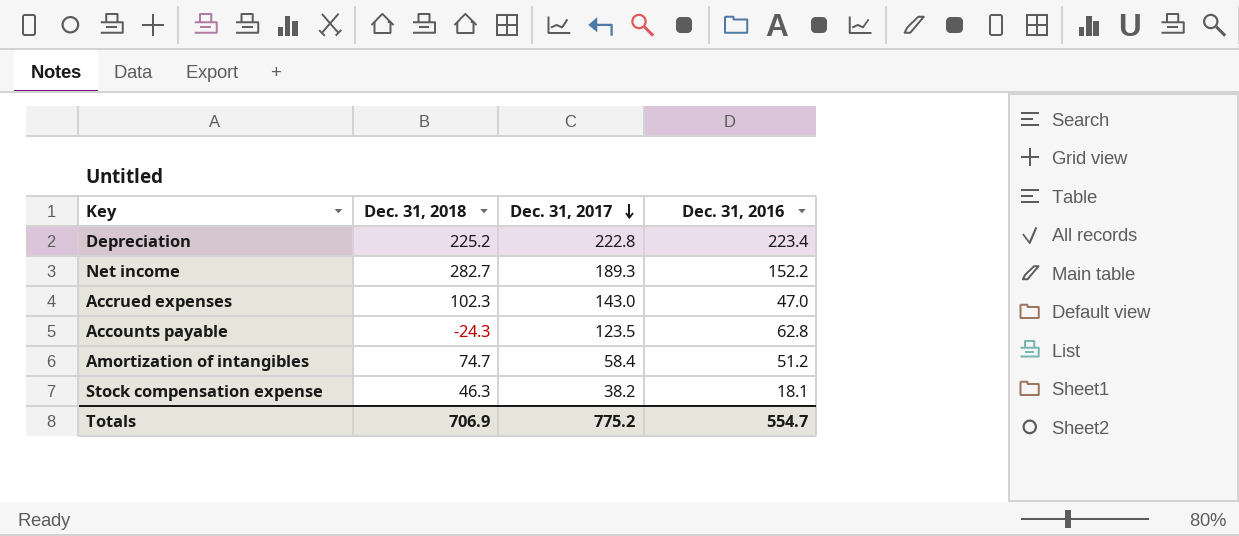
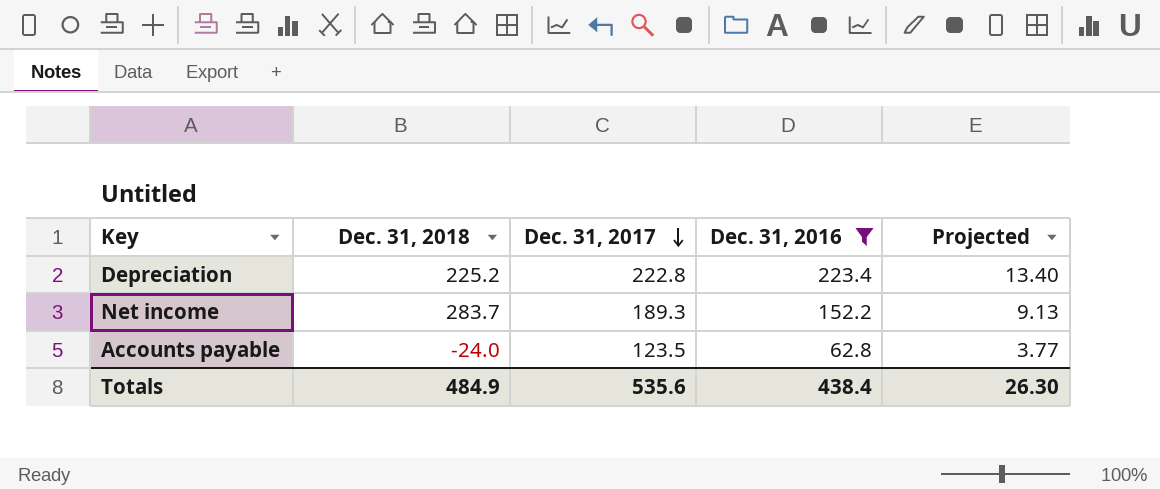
filter: none -> Dec. 31, 2016 >= 62.8
column Projected | formula: none -> [Dec. 31, 2016] * 0.06
Net income | Dec. 31, 2018: 282.7 -> 283.7
Accounts payable | Dec. 31, 2018: -24.3 -> -24.0
Totals | Dec. 31, 2018: 706.9 -> 484.9
Totals | Dec. 31, 2017: 775.2 -> 535.6
Totals | Dec. 31, 2016: 554.7 -> 438.4

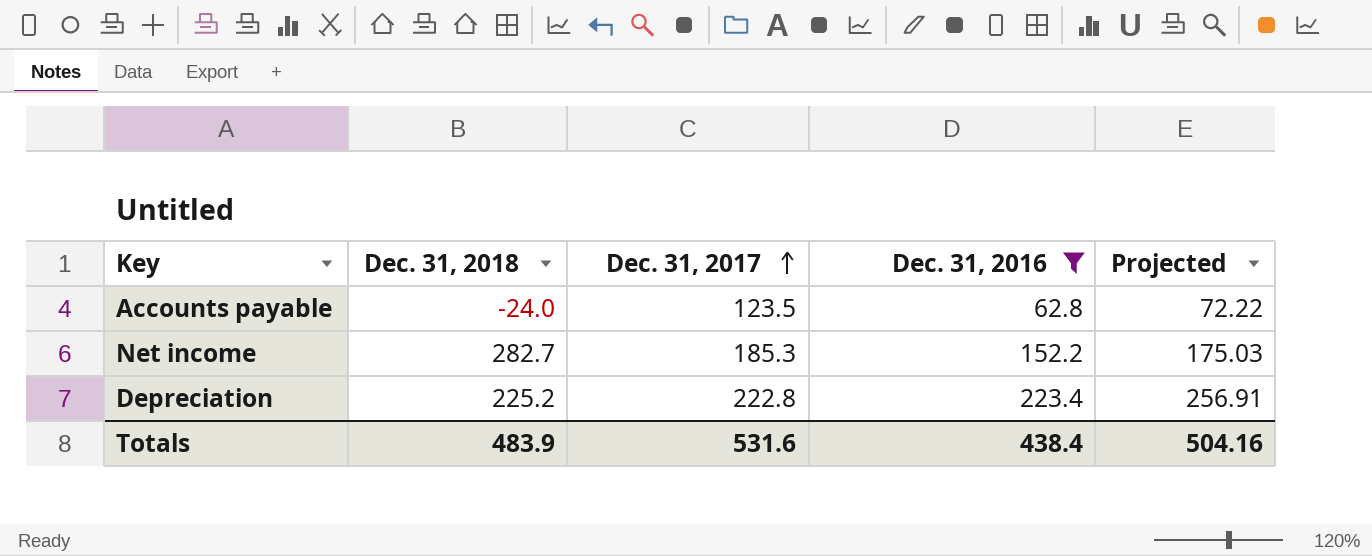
row order: Dec. 31, 2017 descending -> Dec. 31, 2017 ascending
column Projected | formula: [Dec. 31, 2016] * 0.06 -> [Dec. 31, 2016] * 1.15
Net income | Dec. 31, 2018: 283.7 -> 282.7
Net income | Dec. 31, 2017: 189.3 -> 185.3
Totals | Dec. 31, 2018: 484.9 -> 483.9
Totals | Dec. 31, 2017: 535.6 -> 531.6
Totals | Projected: 26.30 -> 504.16

